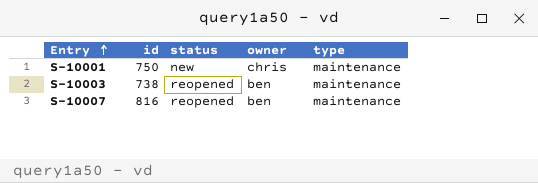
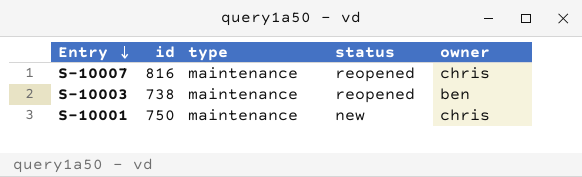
row order: Entry ascending -> Entry descending
column type | position: 5 -> 3
S-10007 | owner: ben -> chris

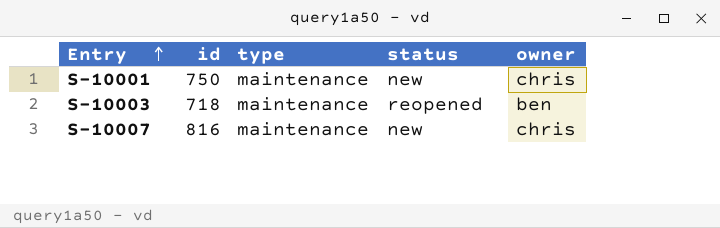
row order: Entry descending -> Entry ascending
S-10003 | id: 738 -> 718
S-10007 | status: reopened -> new

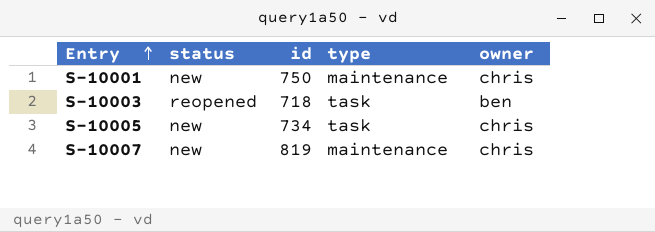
column status | position: 4 -> 2
S-10003 | type: maintenance -> task
row S-10005: none -> new | 734 | task | chris
S-10007 | id: 816 -> 819

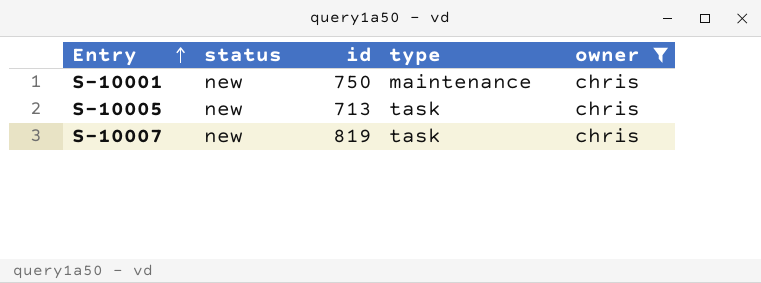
filter: none -> owner = chris
S-10005 | id: 734 -> 713
S-10007 | type: maintenance -> task

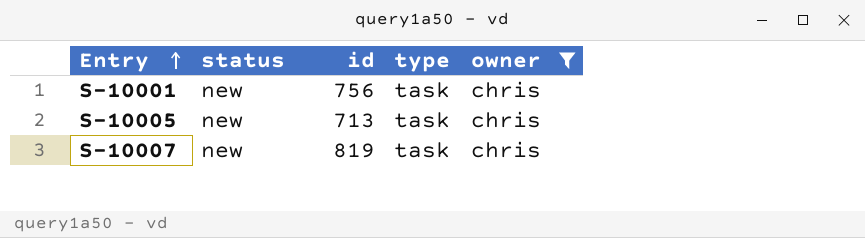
S-10001 | id: 750 -> 756
S-10001 | type: maintenance -> task

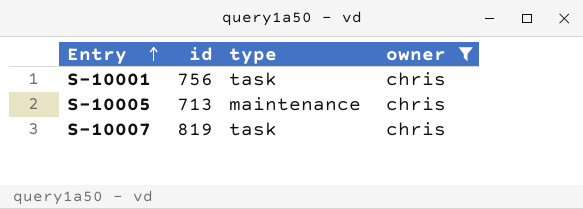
column status | position: 2 -> none
S-10005 | type: task -> maintenance

